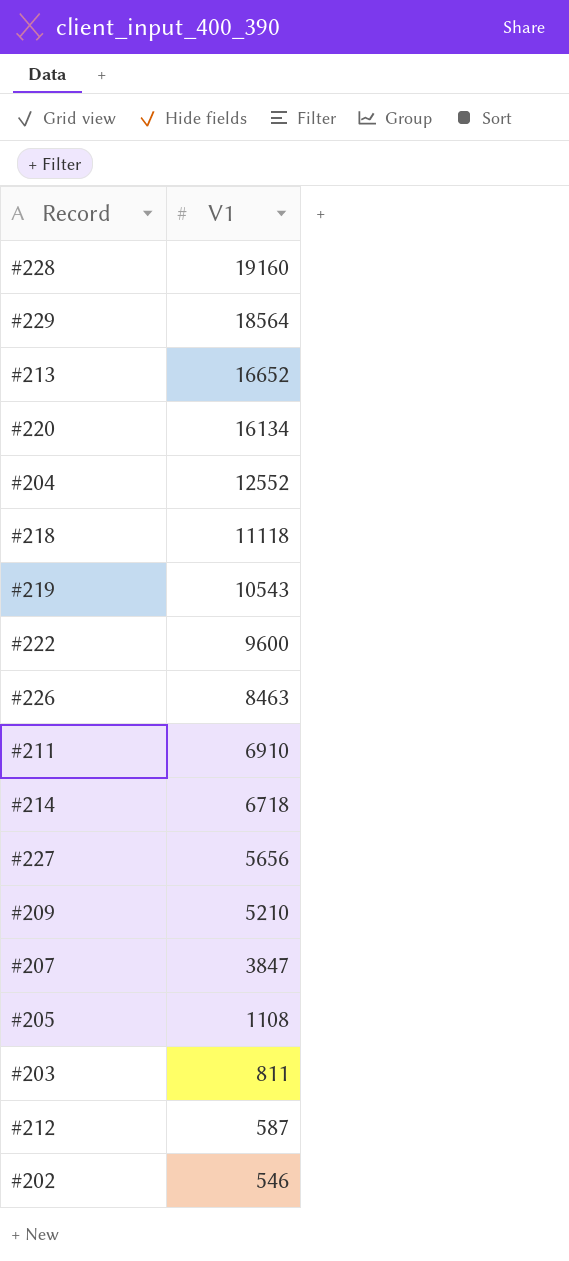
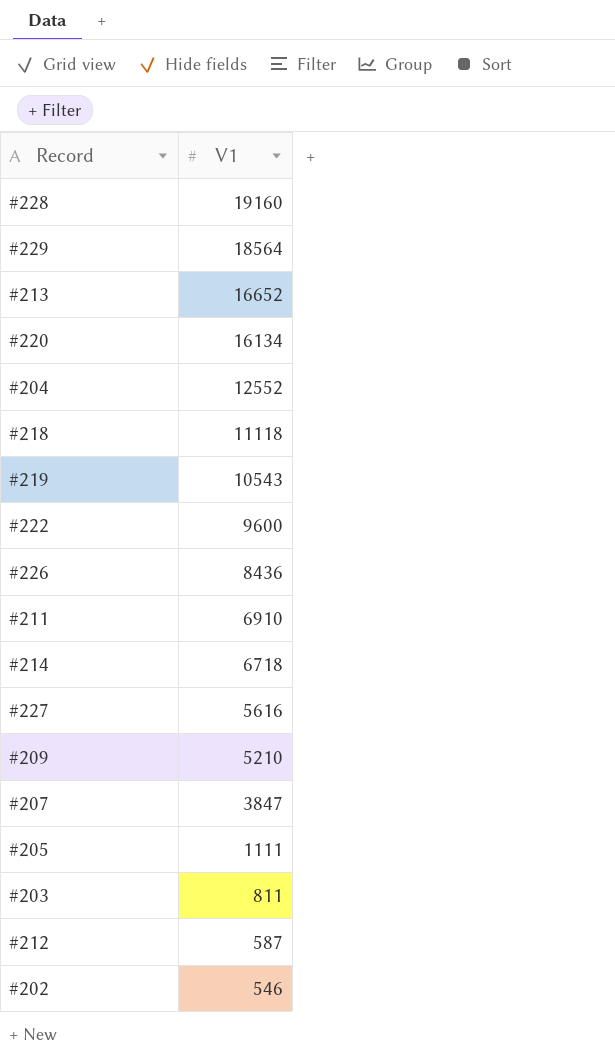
#226 | V1: 8463 -> 8436
#227 | V1: 5656 -> 5616
#205 | V1: 1108 -> 1111

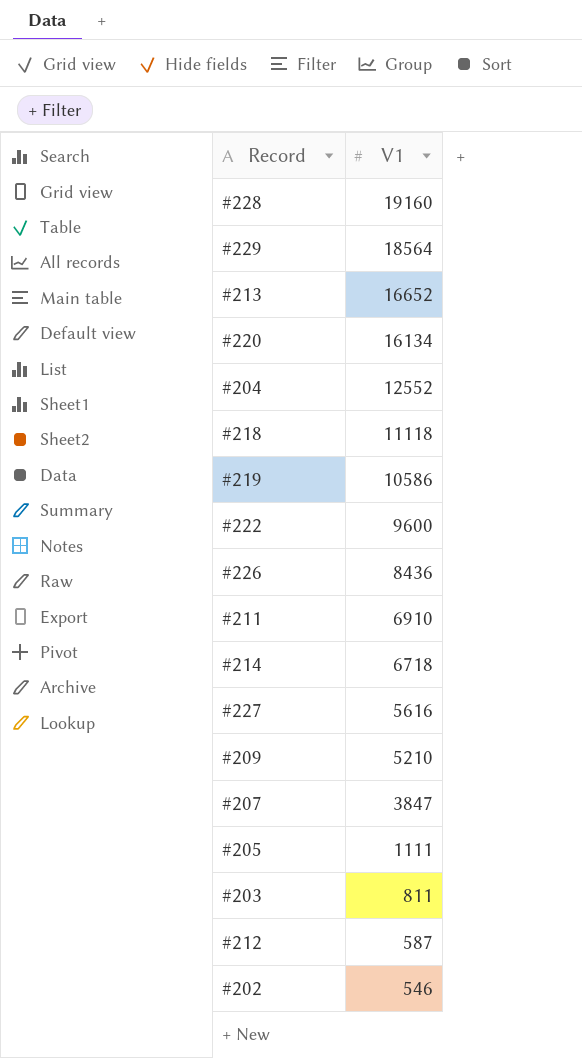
#219 | V1: 10543 -> 10586

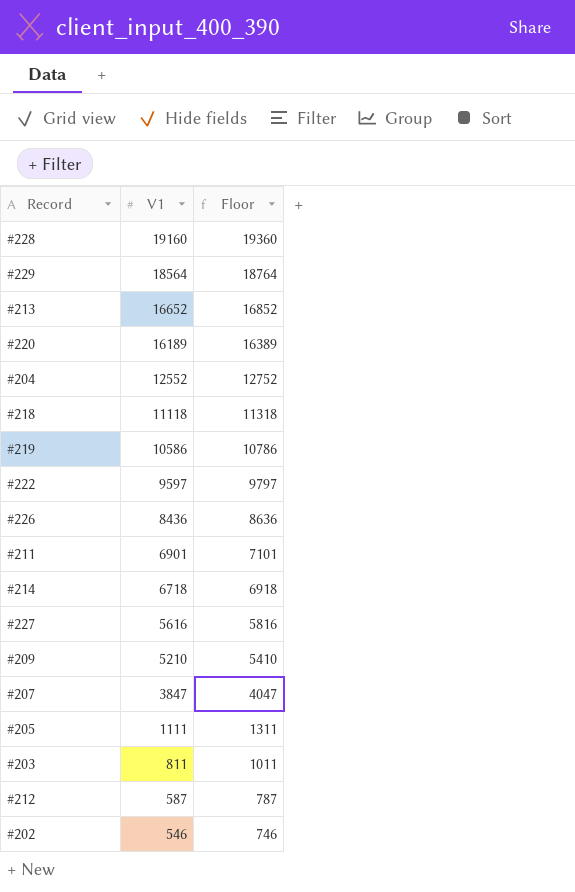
column Floor | formula: none -> [V1] + 200
#220 | V1: 16134 -> 16189
#222 | V1: 9600 -> 9597
#211 | V1: 6910 -> 6901

